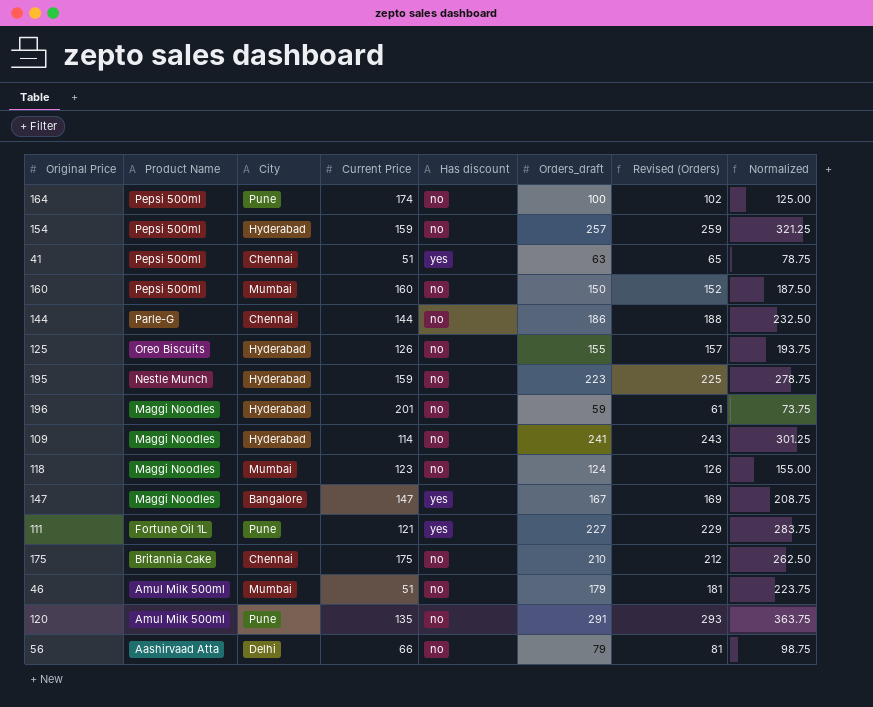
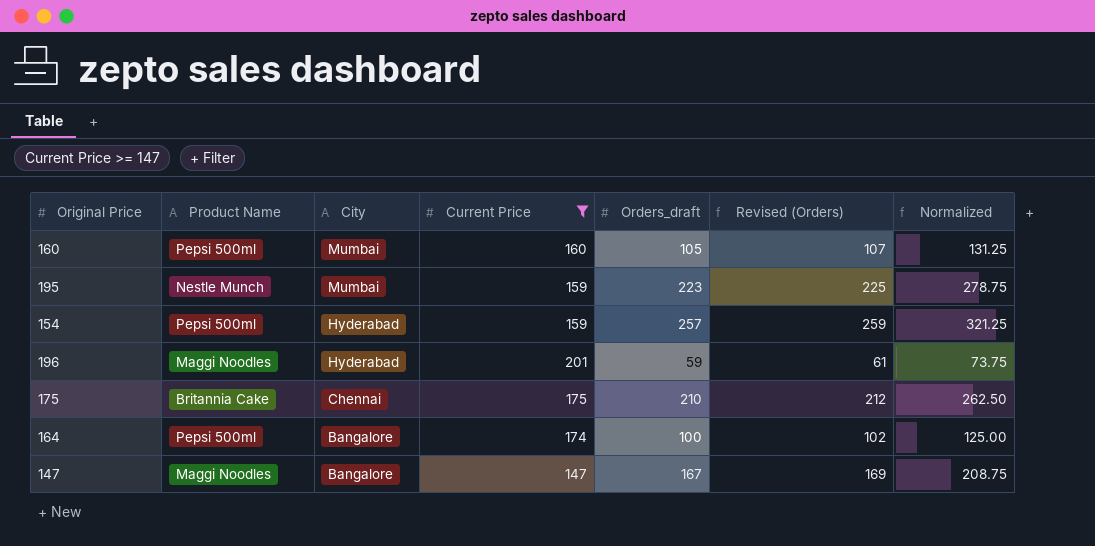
filter: none -> Current Price >= 147
row order: Product Name descending -> City descending
column Has discount | position: 5 -> none
160 | Orders_draft: 150 -> 105
160 | Revised (Orders): 152 -> 107
160 | Normalized: 187.50 -> 131.25
195 | City: Hyderabad -> Mumbai
164 | City: Pune -> Bangalore

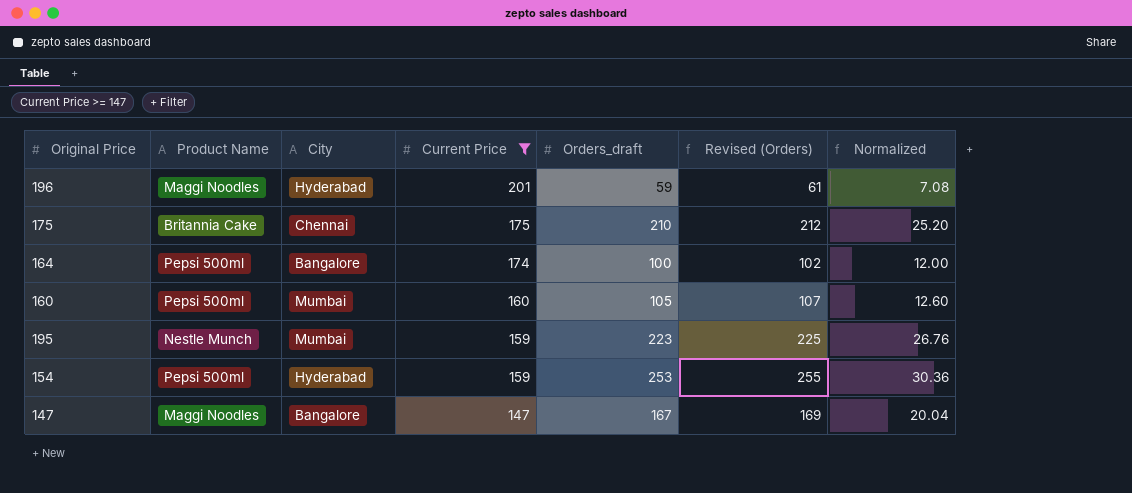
row order: City descending -> Current Price descending
column Normalized | formula: [Orders_draft] * 1.25 -> [Orders_draft] * 0.12
154 | Orders_draft: 257 -> 253
154 | Revised (Orders): 259 -> 255

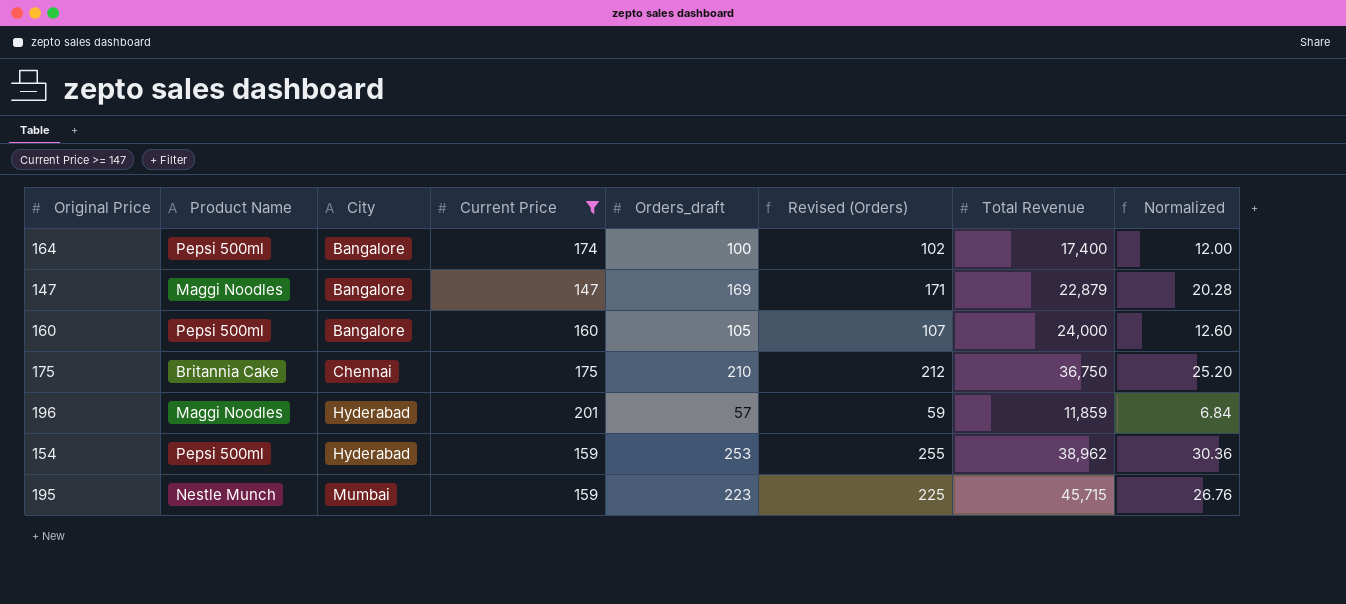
row order: Current Price descending -> City ascending
column Total Revenue | position: none -> 7
147 | Orders_draft: 167 -> 169
147 | Revised (Orders): 169 -> 171
147 | Normalized: 20.04 -> 20.28
160 | City: Mumbai -> Bangalore
196 | Orders_draft: 59 -> 57
196 | Revised (Orders): 61 -> 59
196 | Normalized: 7.08 -> 6.84

